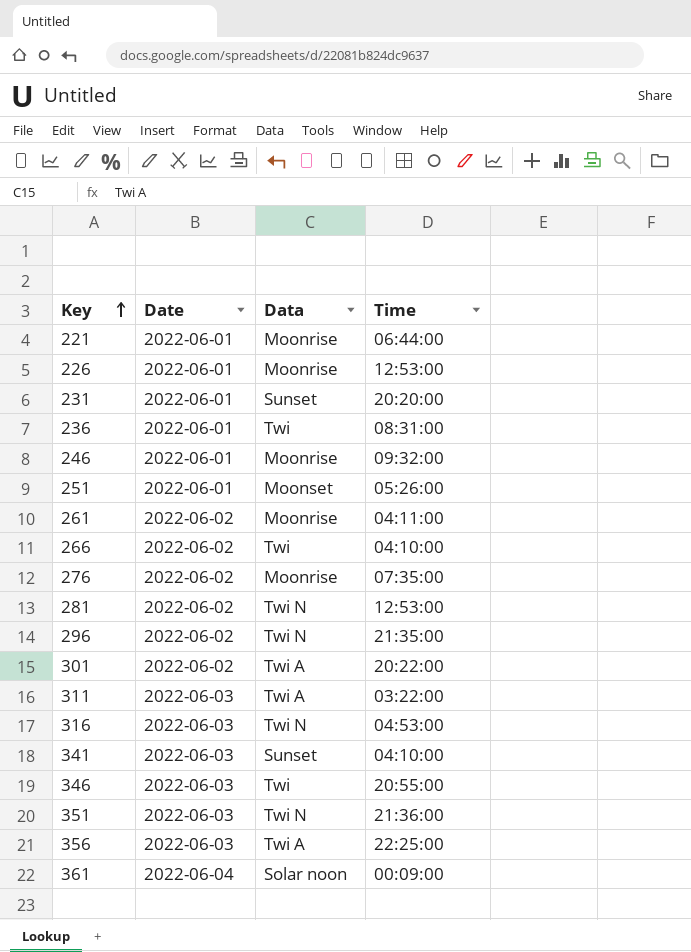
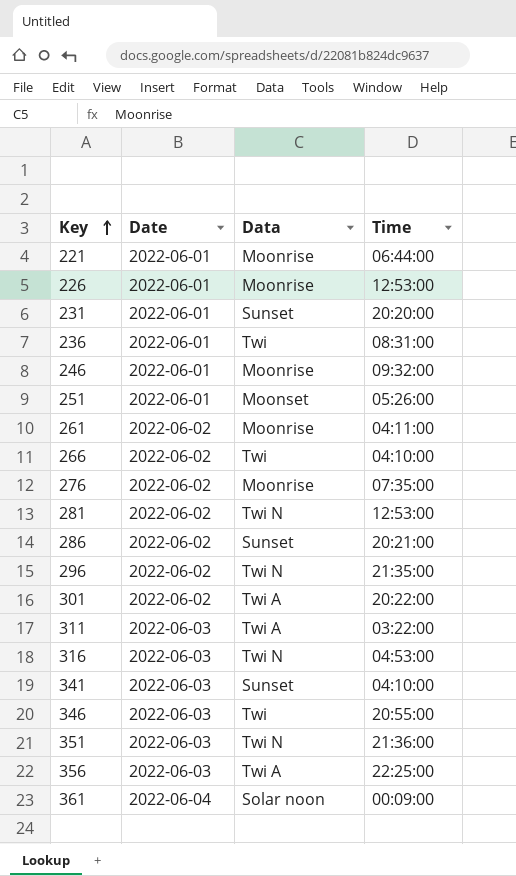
row 286: none -> 2022-06-02 | Sunset | 20:21:00

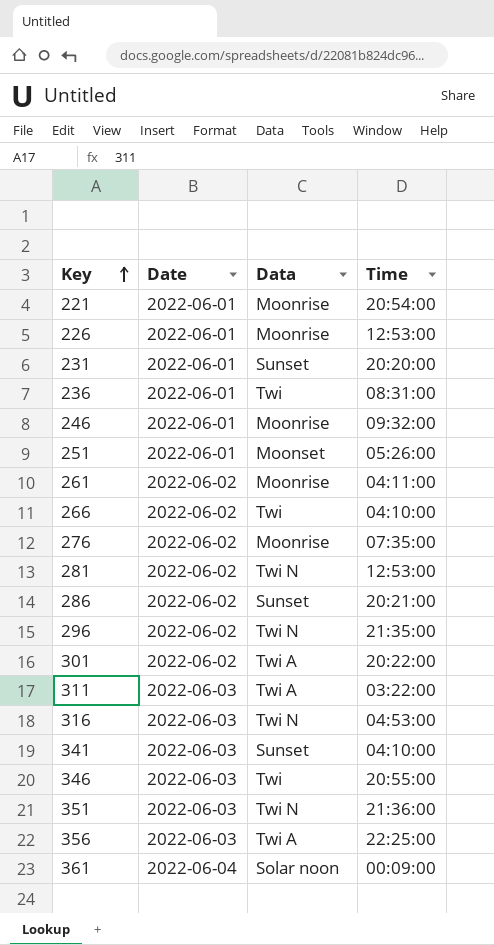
221 | Time: 06:44:00 -> 20:54:00

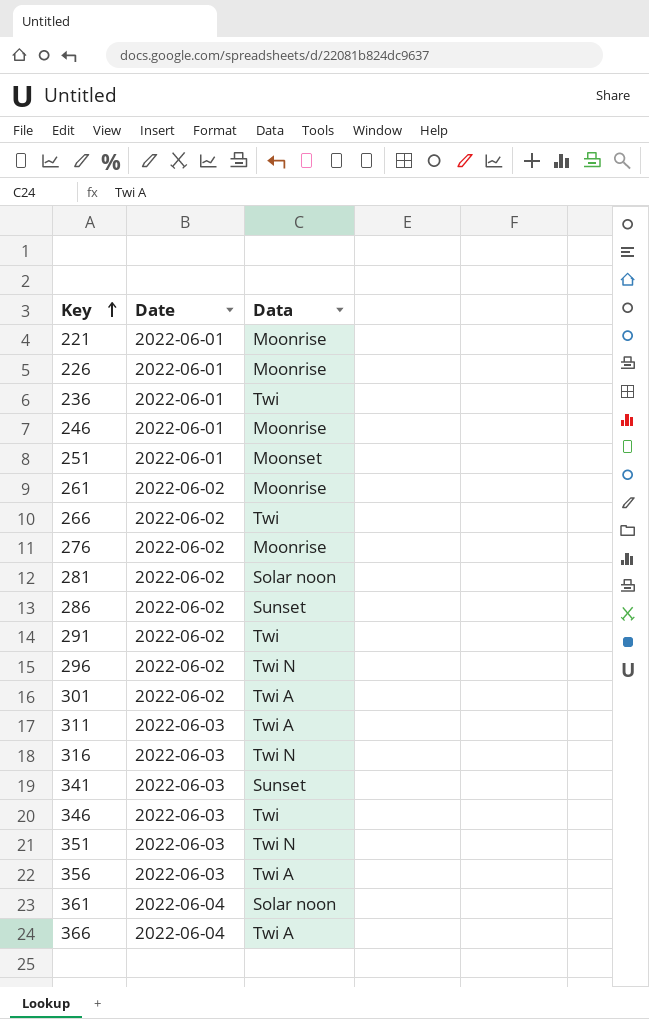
column Time | position: 4 -> none
row 231: 2022-06-01 | Sunset | 20:20:00 -> none
281 | Data: Twi N -> Solar noon
row 291: none -> 2022-06-02 | Twi
row 366: none -> 2022-06-04 | Twi A

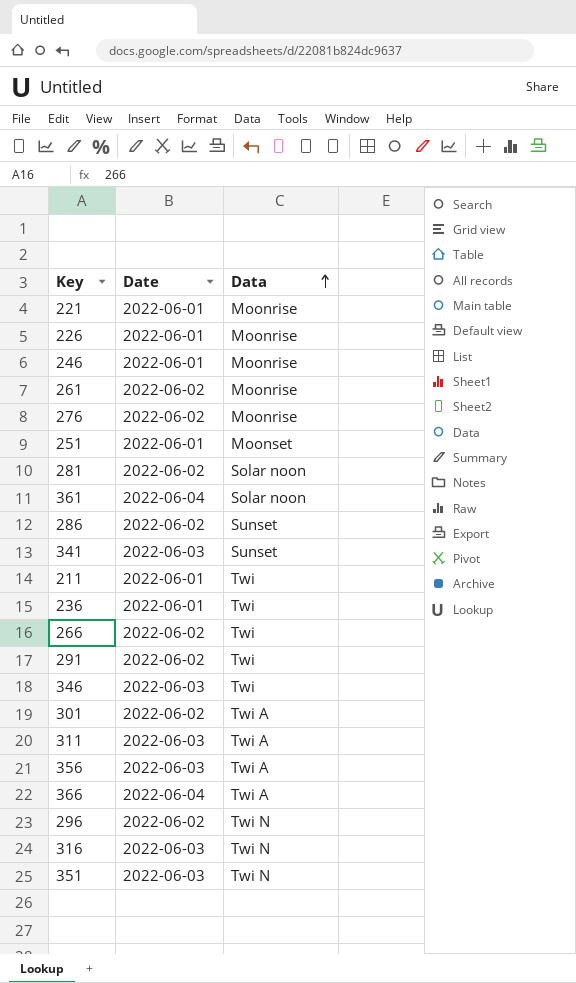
row order: Key ascending -> Data ascending
row 211: none -> 2022-06-01 | Twi

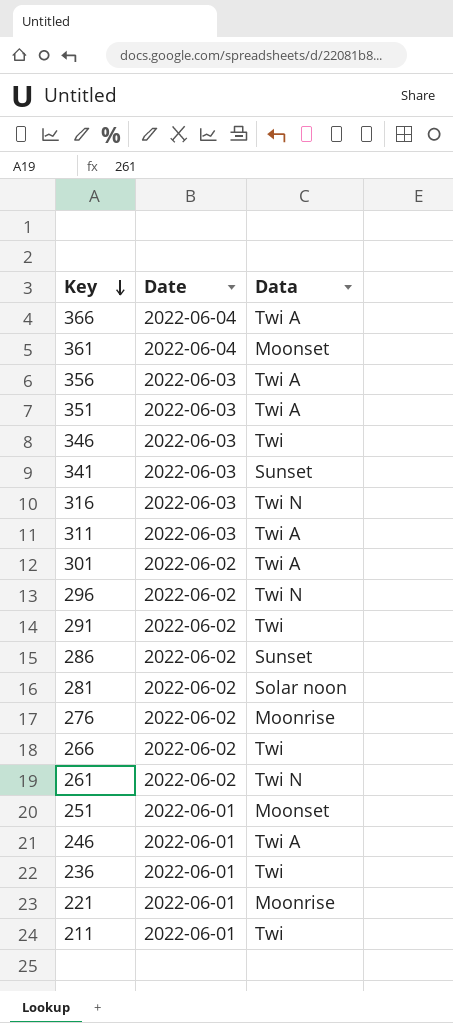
row order: Data ascending -> Key descending
row 226: 2022-06-01 | Moonrise -> none
361 | Data: Solar noon -> Moonset
351 | Data: Twi N -> Twi A
261 | Data: Moonrise -> Twi N
246 | Data: Moonrise -> Twi A

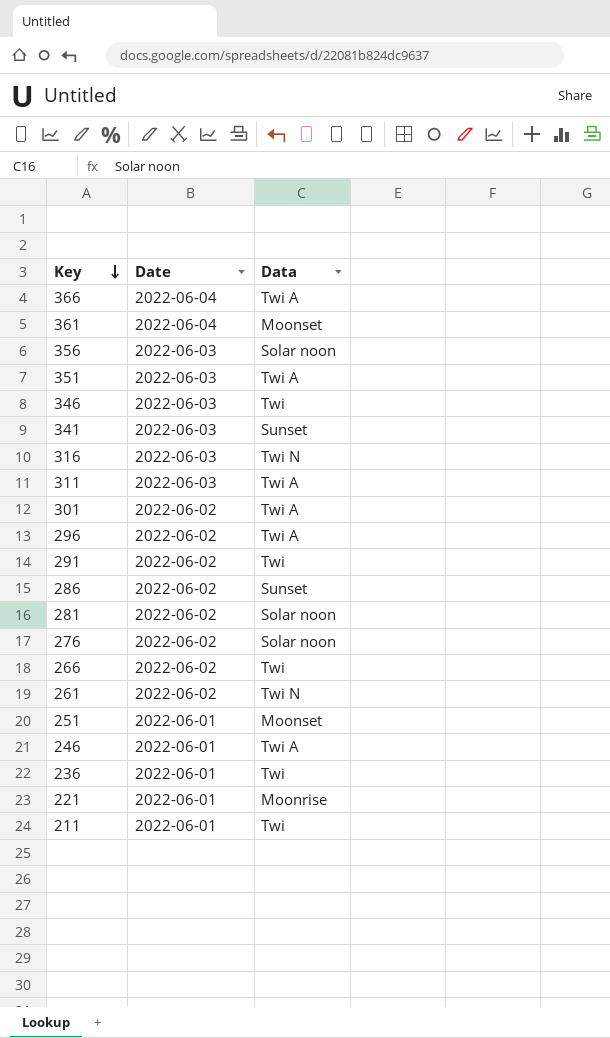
356 | Data: Twi A -> Solar noon
296 | Data: Twi N -> Twi A
276 | Data: Moonrise -> Solar noon

